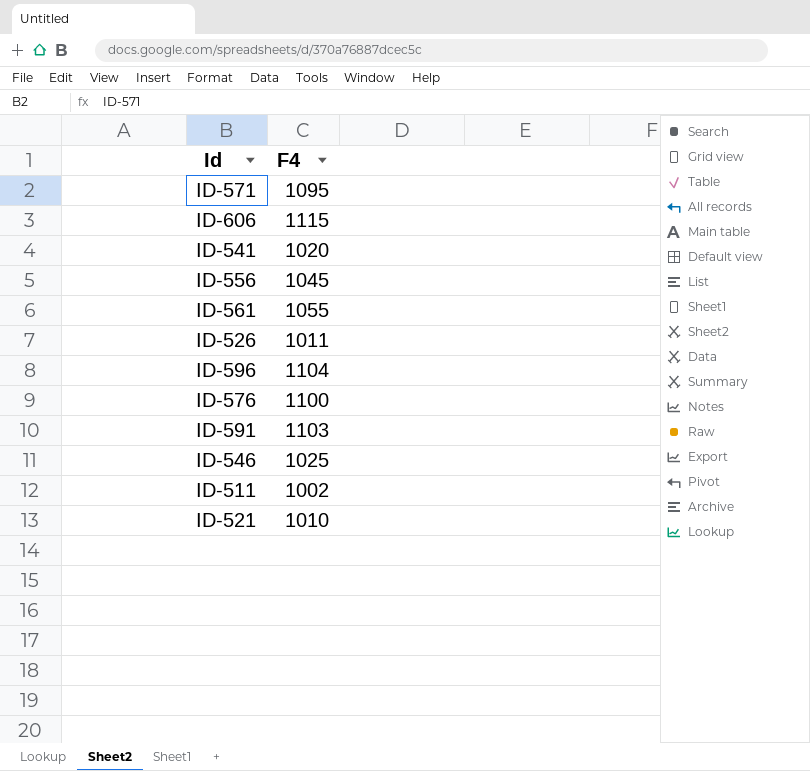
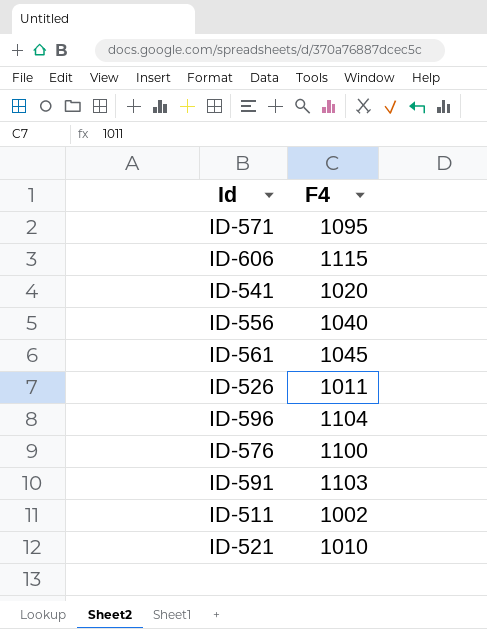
row ID-546: 1025 -> none
ID-556 | F4: 1045 -> 1040
ID-561 | F4: 1055 -> 1045

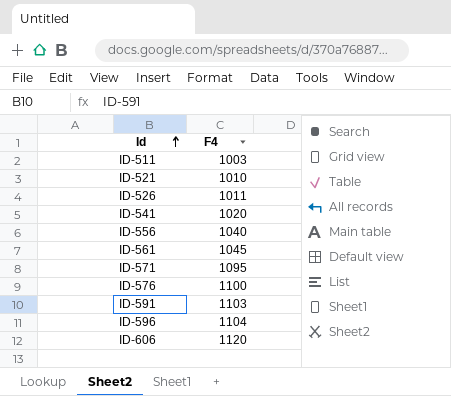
row order: none -> Id ascending
ID-511 | F4: 1002 -> 1003
ID-606 | F4: 1115 -> 1120

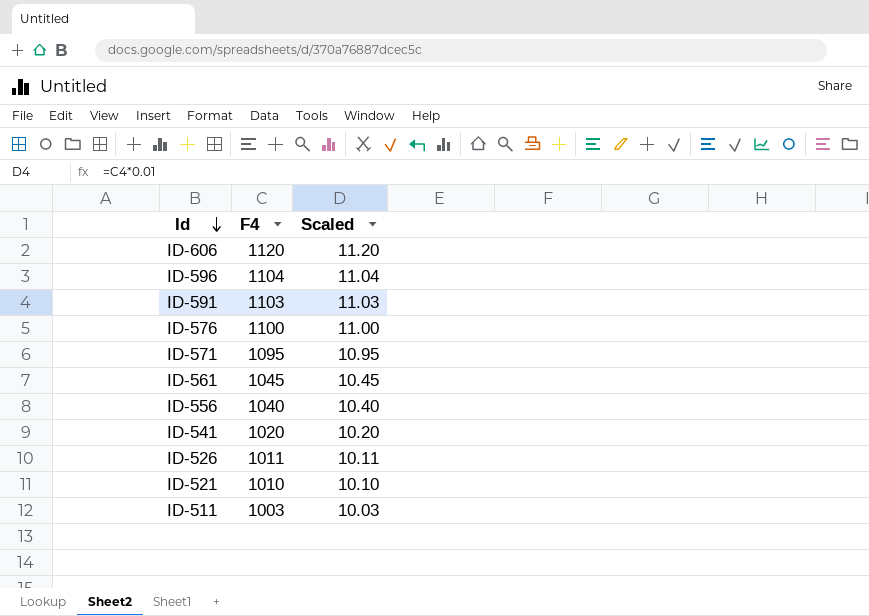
row order: Id ascending -> Id descending
column Scaled | formula: none -> [F4] * 0.01

